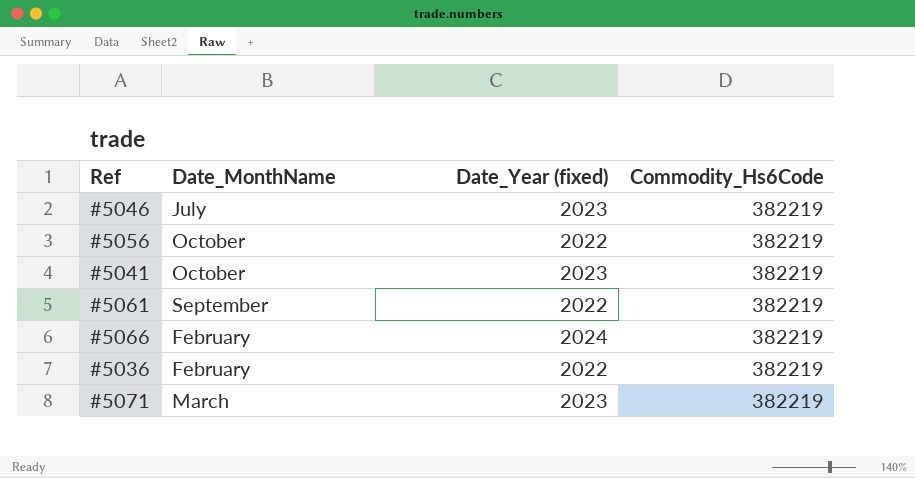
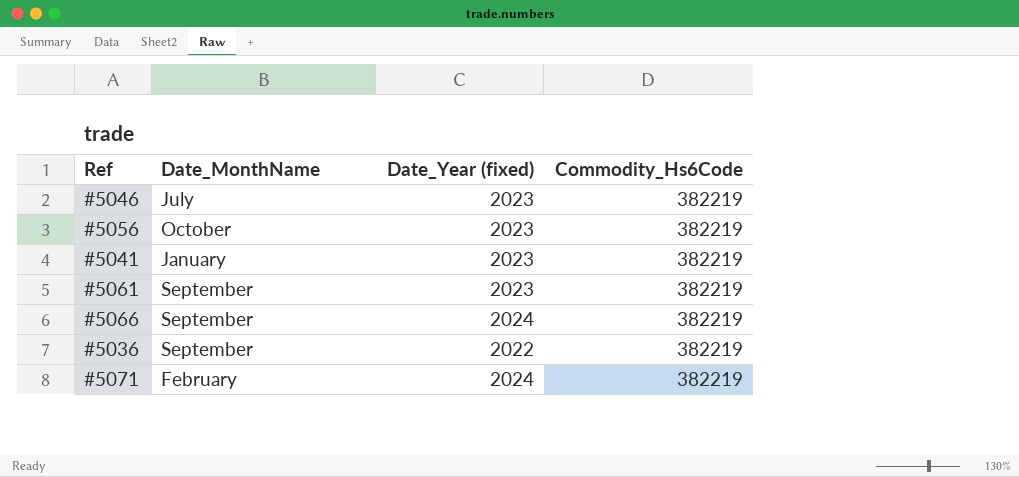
#5056 | Date_Year (fixed): 2022 -> 2023
#5041 | Date_MonthName: October -> January
#5061 | Date_Year (fixed): 2022 -> 2023
#5066 | Date_MonthName: February -> September
#5036 | Date_MonthName: February -> September
#5071 | Date_MonthName: March -> February
#5071 | Date_Year (fixed): 2023 -> 2024

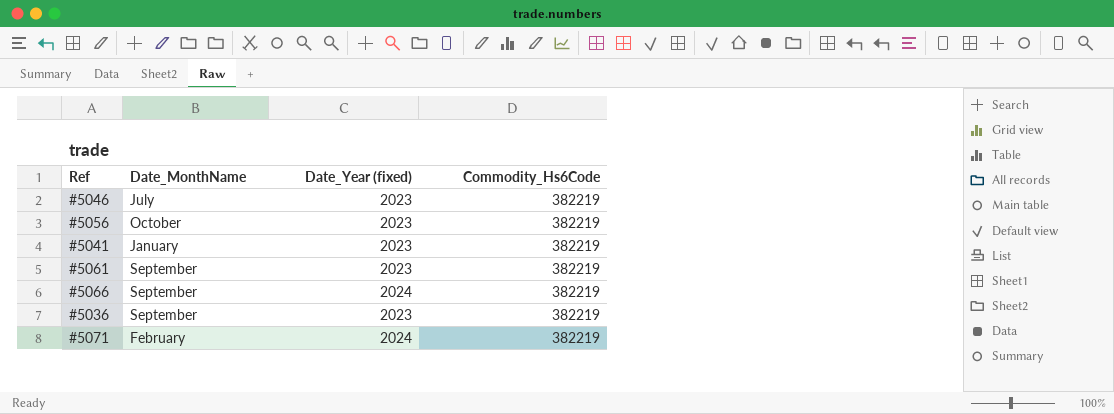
#5036 | Date_Year (fixed): 2022 -> 2023

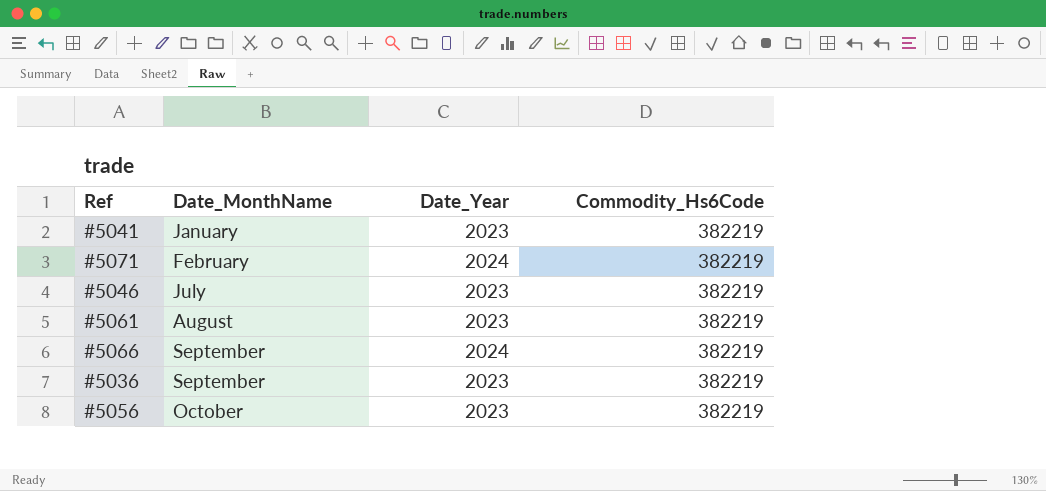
row order: none -> Date_MonthName ascending
column name: Date_Year (fixed) -> Date_Year
#5061 | Date_MonthName: September -> August

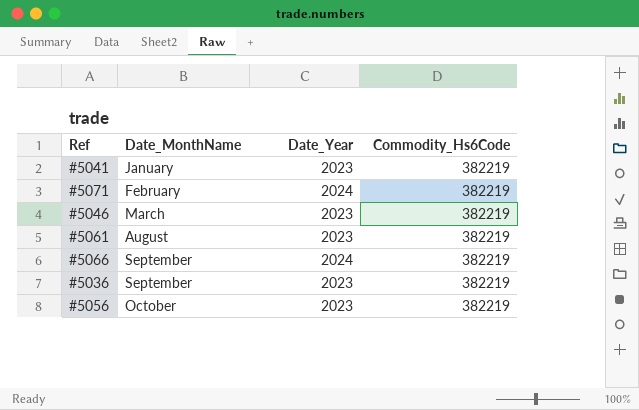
#5046 | Date_MonthName: July -> March

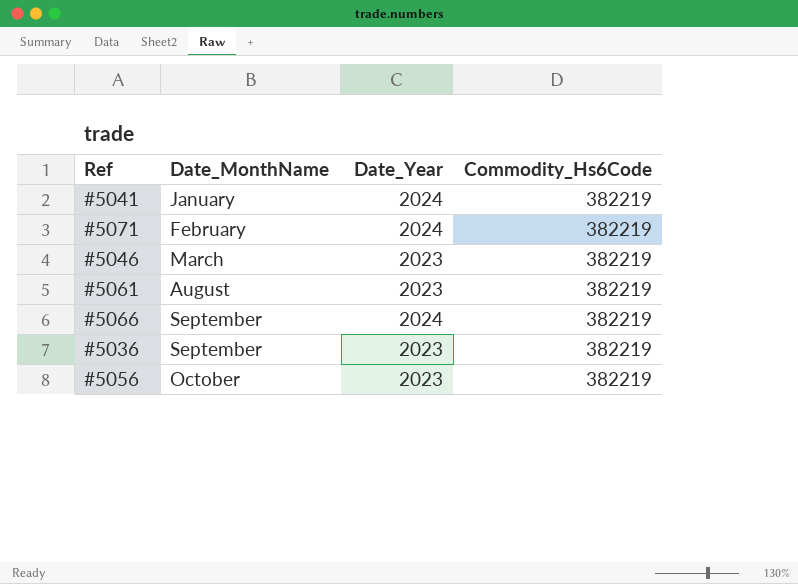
#5041 | Date_Year: 2023 -> 2024

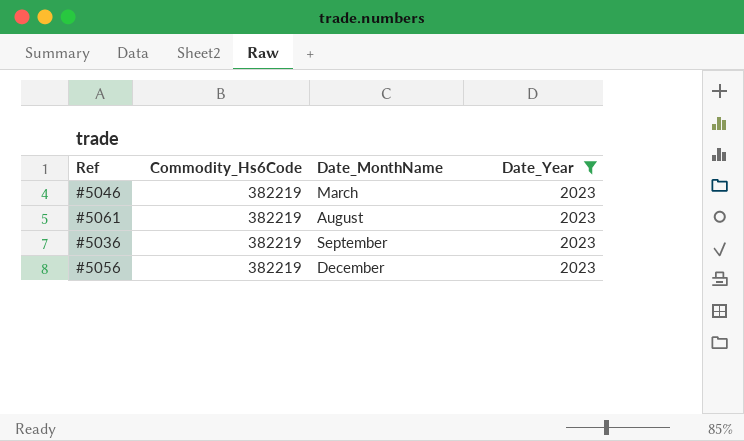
filter: none -> Date_Year = 2023
column Commodity_Hs6Code | position: 4 -> 2
#5056 | Date_MonthName: October -> December

